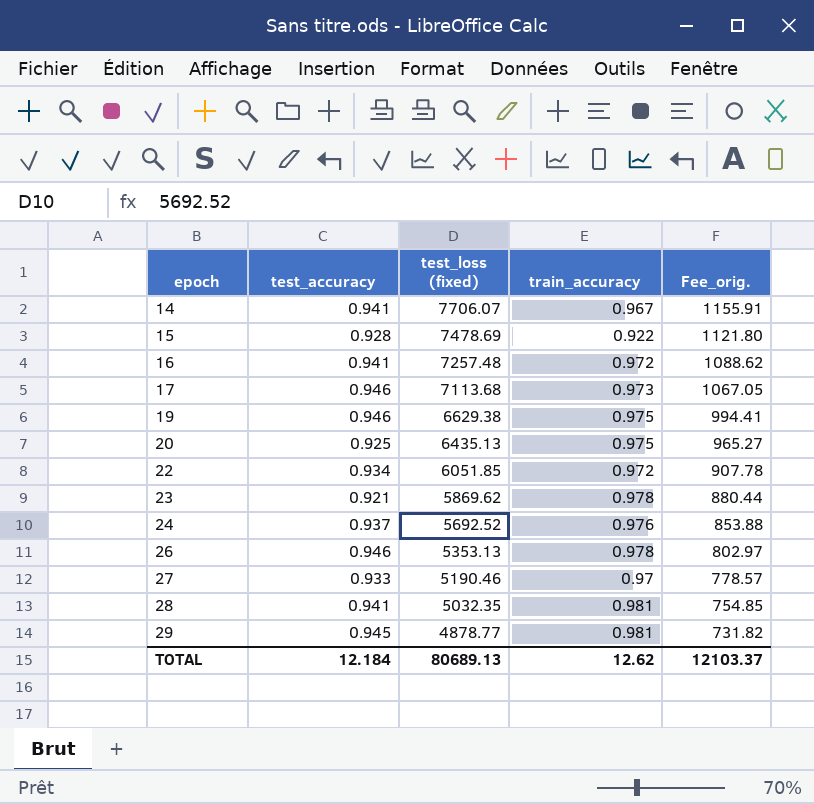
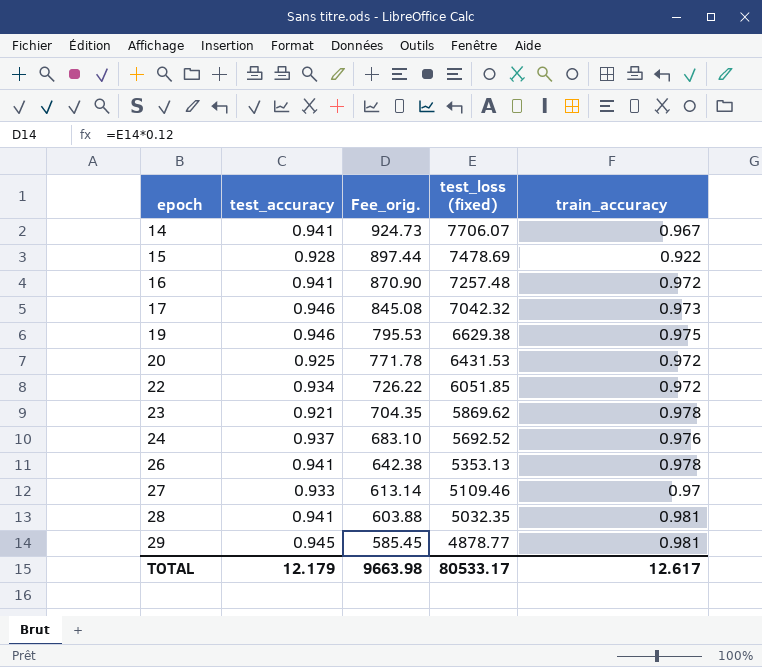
column Fee_orig. | formula: [test_loss (fixed)] * 0.15 -> [test_loss (fixed)] * 0.12
column Fee_orig. | position: 5 -> 3
17 | test_loss (fixed): 7113.68 -> 7042.32
20 | test_loss (fixed): 6435.13 -> 6431.53
20 | train_accuracy: 0.975 -> 0.972
26 | test_accuracy: 0.946 -> 0.941
27 | test_loss (fixed): 5190.46 -> 5109.46
TOTAL | test_accuracy: 12.184 -> 12.179
TOTAL | Fee_orig.: 12103.37 -> 9663.98
TOTAL | test_loss (fixed): 80689.13 -> 80533.17
TOTAL | train_accuracy: 12.62 -> 12.617

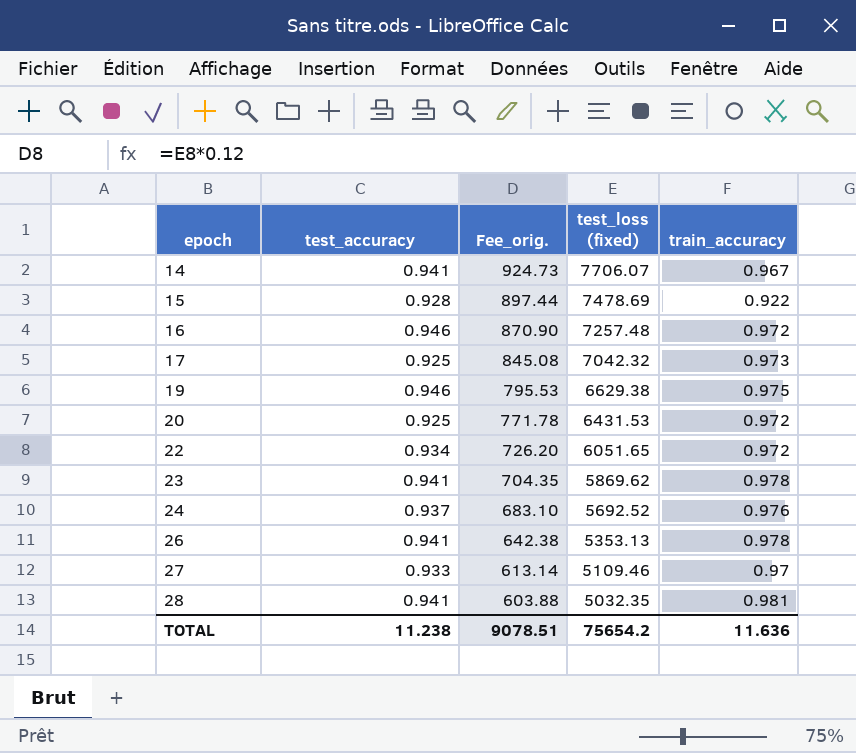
row 29: 0.945 | 585.45 | 4878.77 | 0.981 -> none
16 | test_accuracy: 0.941 -> 0.946
17 | test_accuracy: 0.946 -> 0.925
22 | Fee_orig.: 726.22 -> 726.20
22 | test_loss (fixed): 6051.85 -> 6051.65
23 | test_accuracy: 0.921 -> 0.941
TOTAL | test_accuracy: 12.179 -> 11.238
TOTAL | Fee_orig.: 9663.98 -> 9078.51
TOTAL | test_loss (fixed): 80533.17 -> 75654.2
TOTAL | train_accuracy: 12.617 -> 11.636

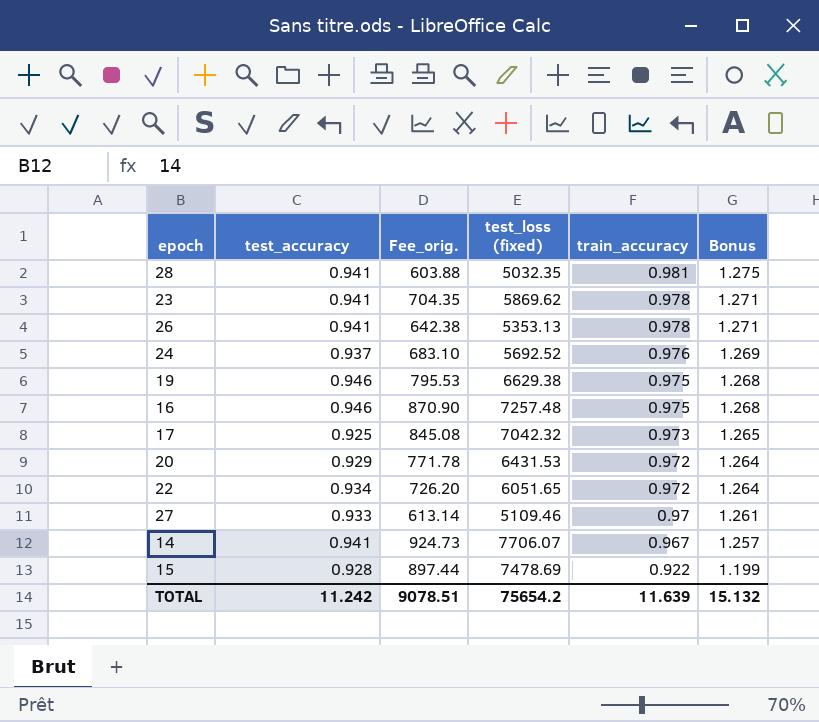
row order: epoch ascending -> train_accuracy descending
column Bonus | formula: none -> [train_accuracy] * 1.3
16 | train_accuracy: 0.972 -> 0.975
20 | test_accuracy: 0.925 -> 0.929
TOTAL | test_accuracy: 11.238 -> 11.242
TOTAL | train_accuracy: 11.636 -> 11.639

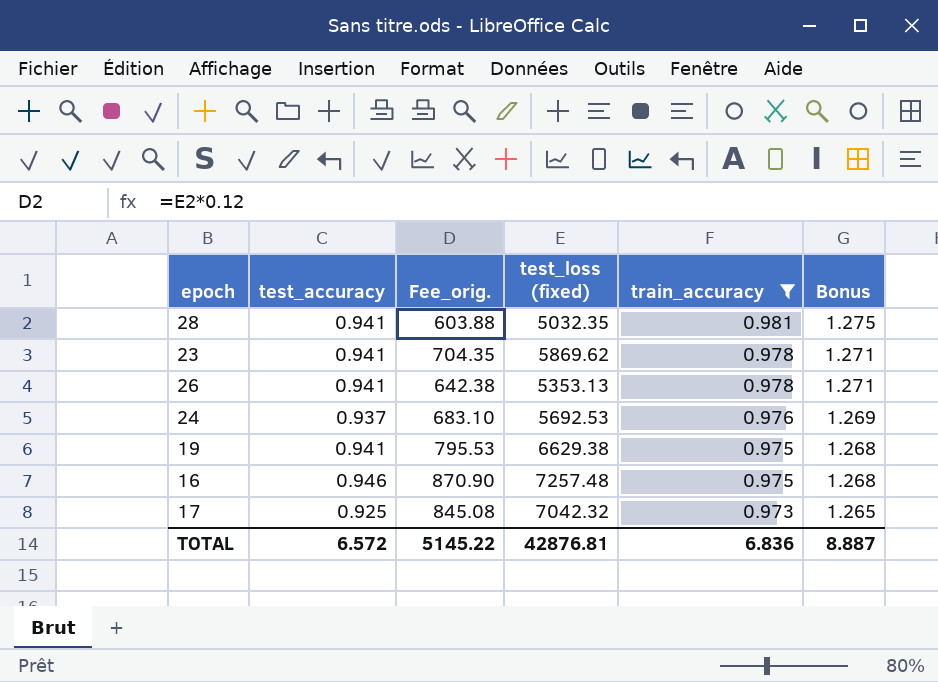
filter: none -> train_accuracy >= 0.973
24 | test_loss (fixed): 5692.52 -> 5692.53
19 | test_accuracy: 0.946 -> 0.941
TOTAL | test_accuracy: 11.242 -> 6.572
TOTAL | Fee_orig.: 9078.51 -> 5145.22
TOTAL | test_loss (fixed): 75654.2 -> 42876.81
TOTAL | train_accuracy: 11.639 -> 6.836
TOTAL | Bonus: 15.132 -> 8.887

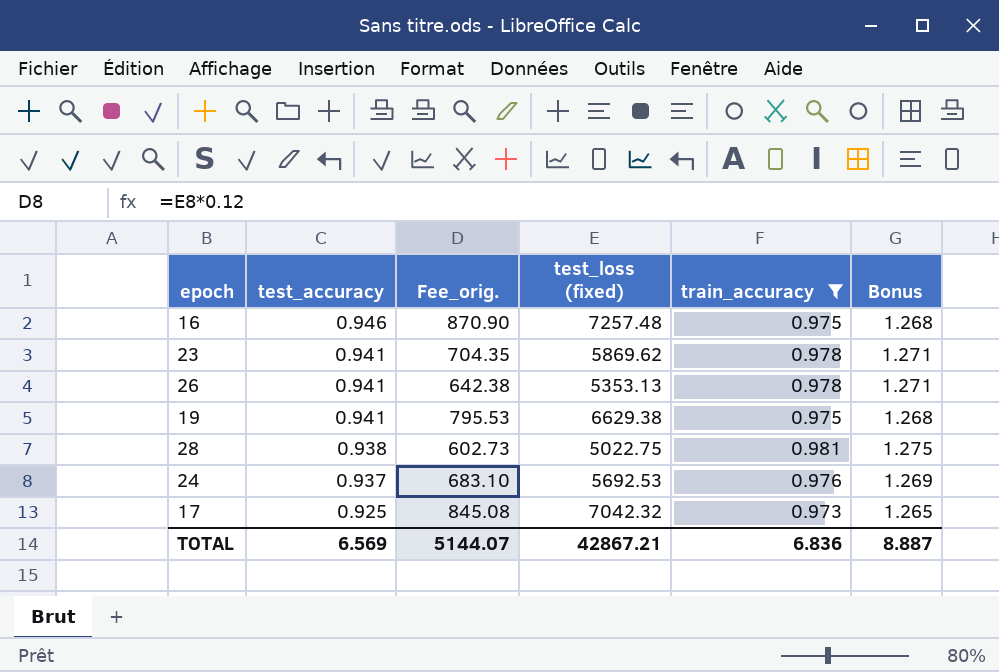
row order: train_accuracy descending -> test_accuracy descending
28 | test_accuracy: 0.941 -> 0.938
28 | Fee_orig.: 603.88 -> 602.73
28 | test_loss (fixed): 5032.35 -> 5022.75
TOTAL | test_accuracy: 6.572 -> 6.569
TOTAL | Fee_orig.: 5145.22 -> 5144.07
TOTAL | test_loss (fixed): 42876.81 -> 42867.21

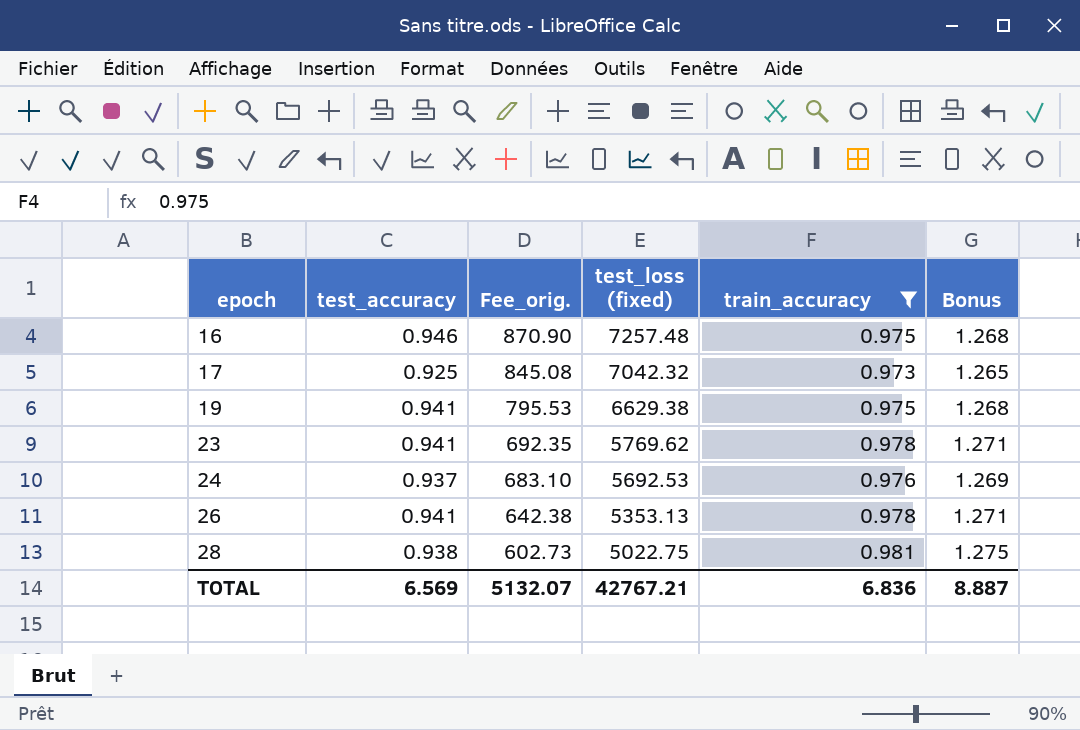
row order: test_accuracy descending -> epoch ascending
23 | Fee_orig.: 704.35 -> 692.35
23 | test_loss (fixed): 5869.62 -> 5769.62
TOTAL | Fee_orig.: 5144.07 -> 5132.07
TOTAL | test_loss (fixed): 42867.21 -> 42767.21

